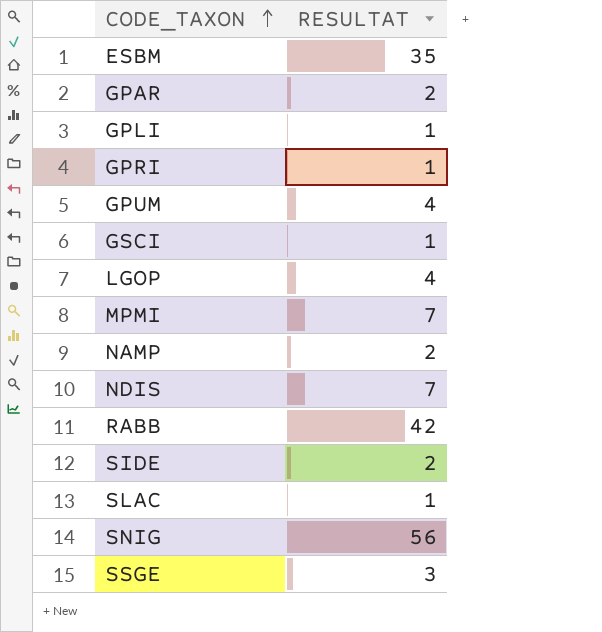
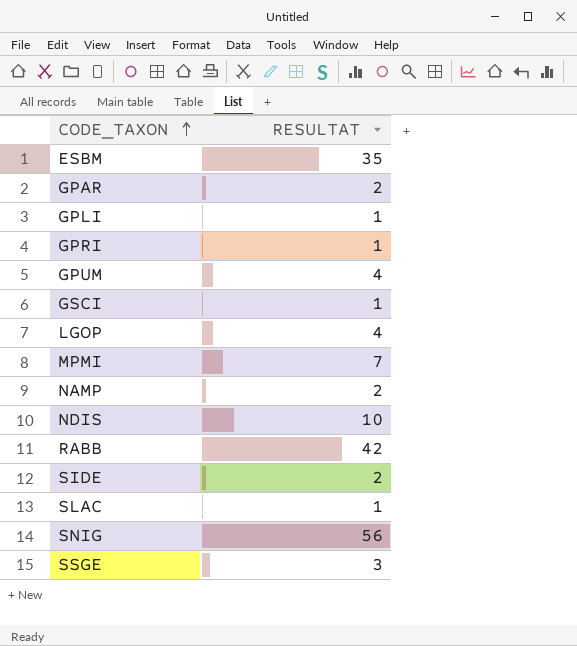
NDIS | RESULTAT: 7 -> 10

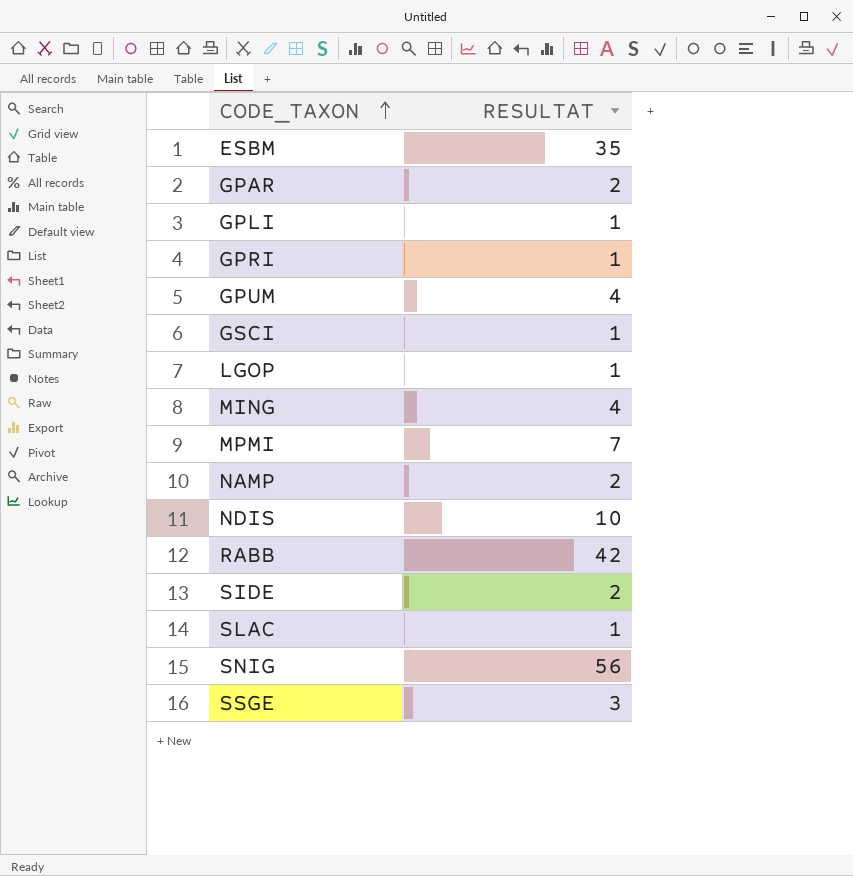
LGOP | RESULTAT: 4 -> 1
row MING: none -> 4

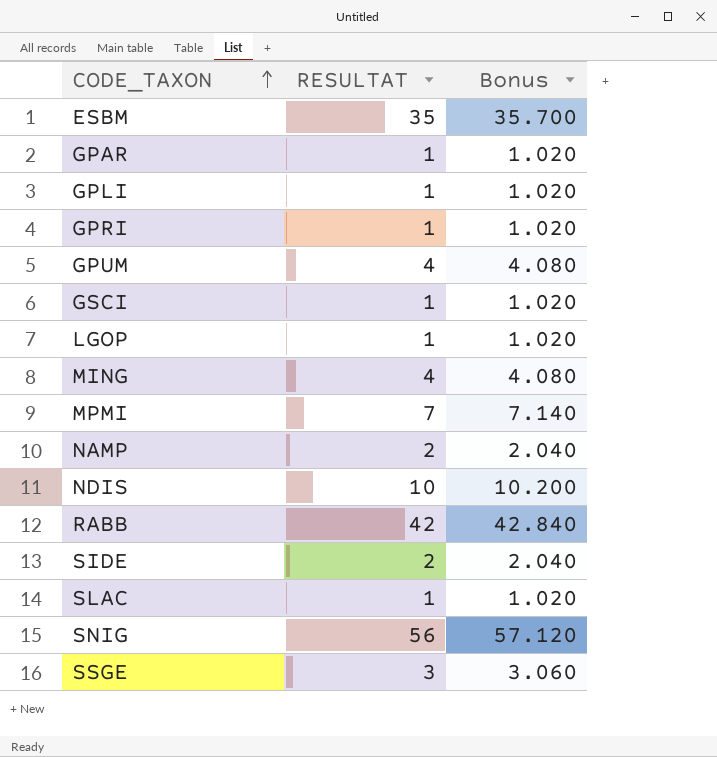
column Bonus | formula: none -> [RESULTAT] * 1.02
GPAR | RESULTAT: 2 -> 1

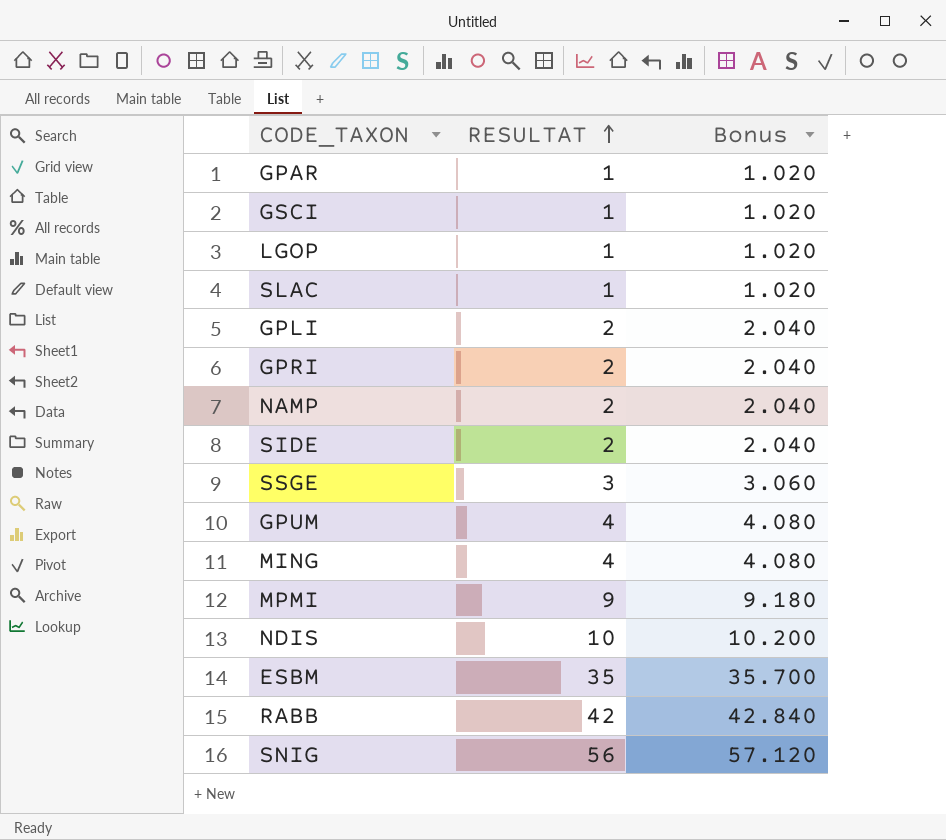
row order: CODE_TAXON ascending -> RESULTAT ascending
GPLI | RESULTAT: 1 -> 2
GPLI | Bonus: 1.020 -> 2.040
GPRI | RESULTAT: 1 -> 2
GPRI | Bonus: 1.020 -> 2.040
MPMI | RESULTAT: 7 -> 9
MPMI | Bonus: 7.140 -> 9.180

